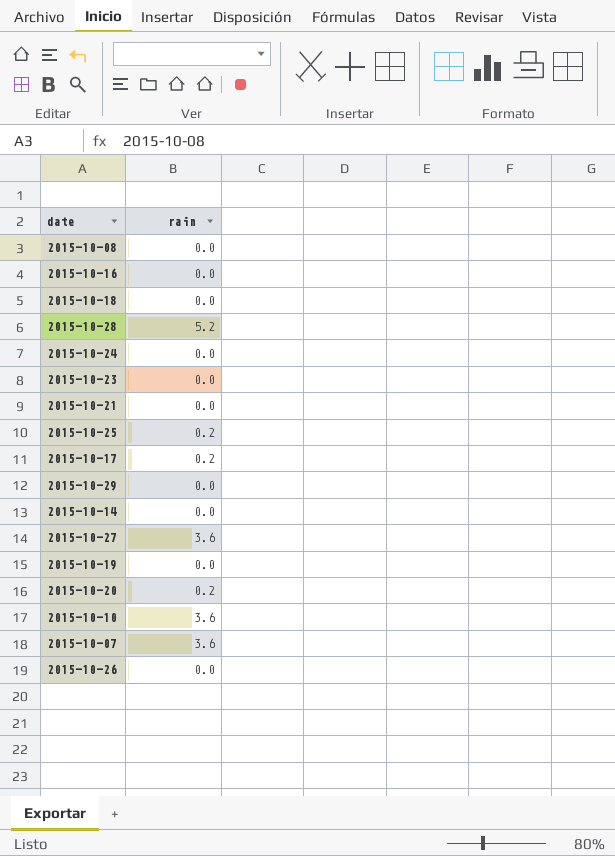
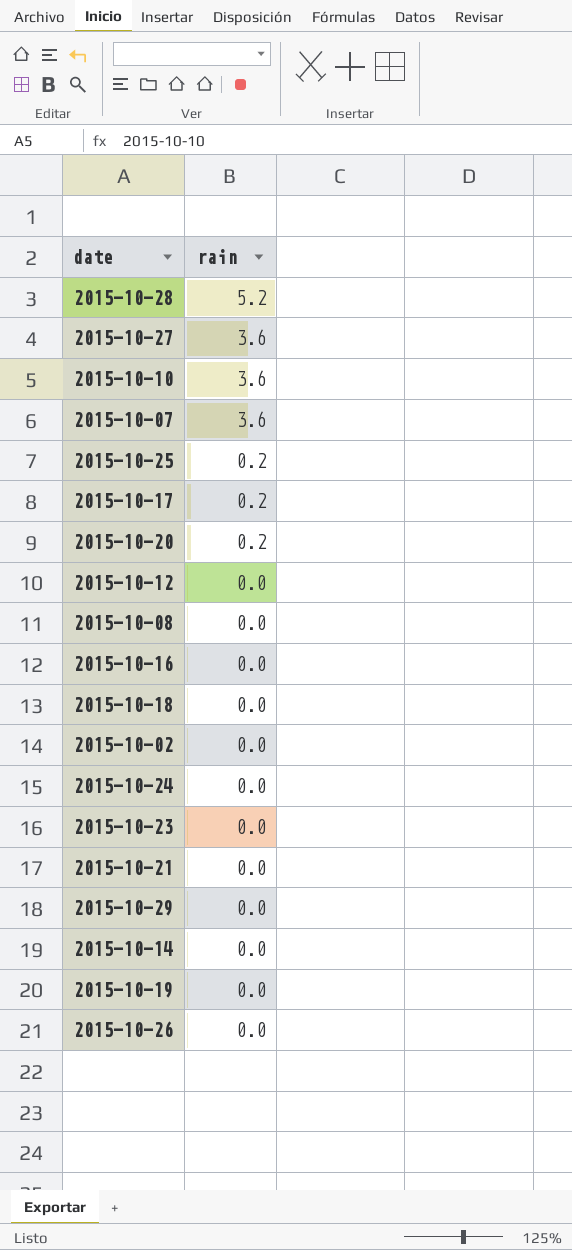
row order: none -> rain descending
row 2015-10-12: none -> 0.0
row 2015-10-02: none -> 0.0

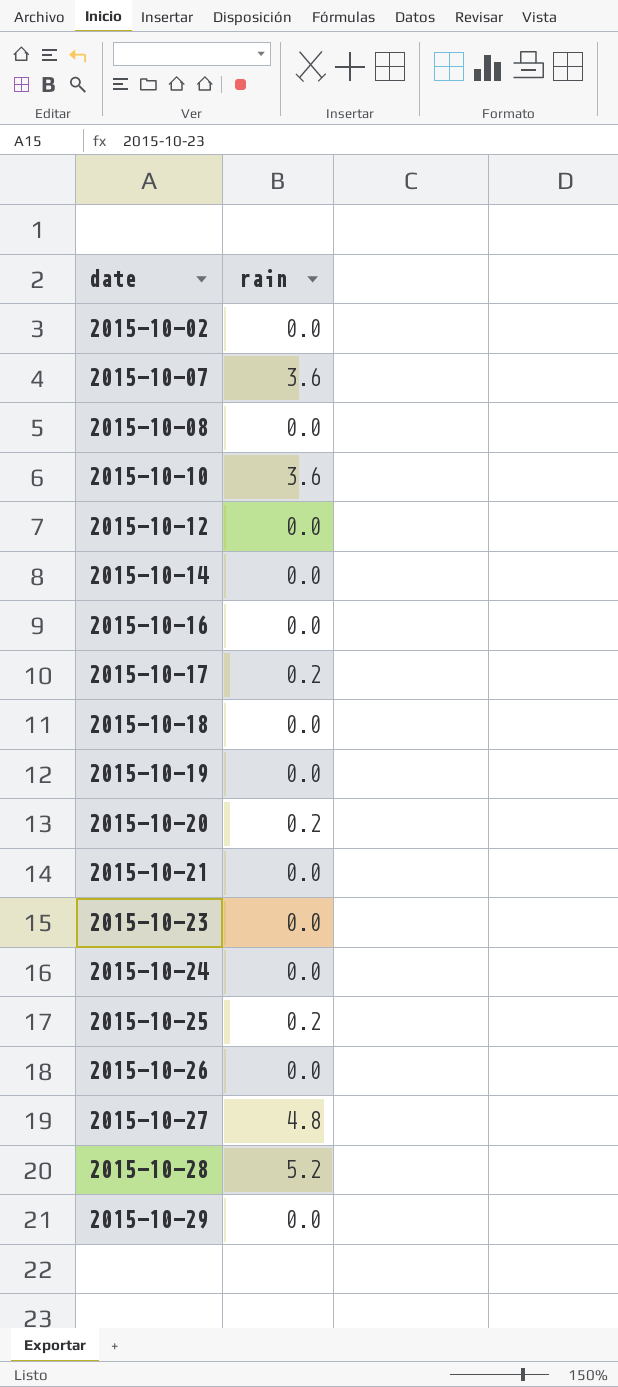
row order: rain descending -> date ascending
2015-10-27 | rain: 3.6 -> 4.8

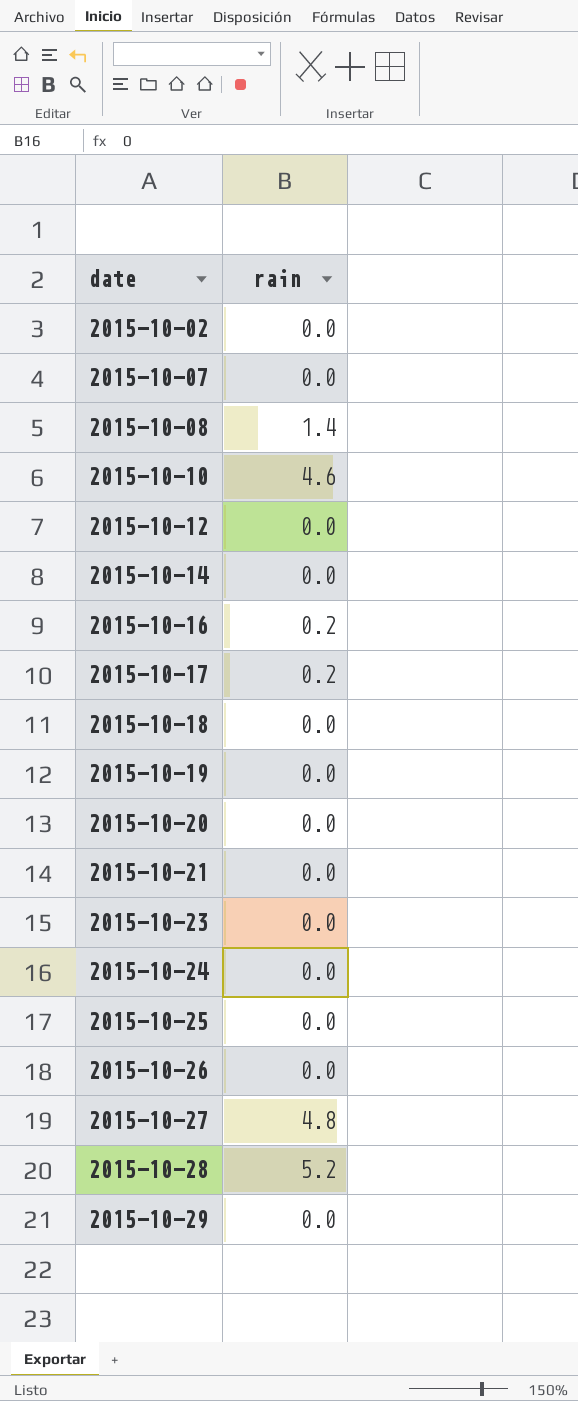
2015-10-07 | rain: 3.6 -> 0.0
2015-10-08 | rain: 0.0 -> 1.4
2015-10-10 | rain: 3.6 -> 4.6
2015-10-16 | rain: 0.0 -> 0.2
2015-10-20 | rain: 0.2 -> 0.0
2015-10-25 | rain: 0.2 -> 0.0

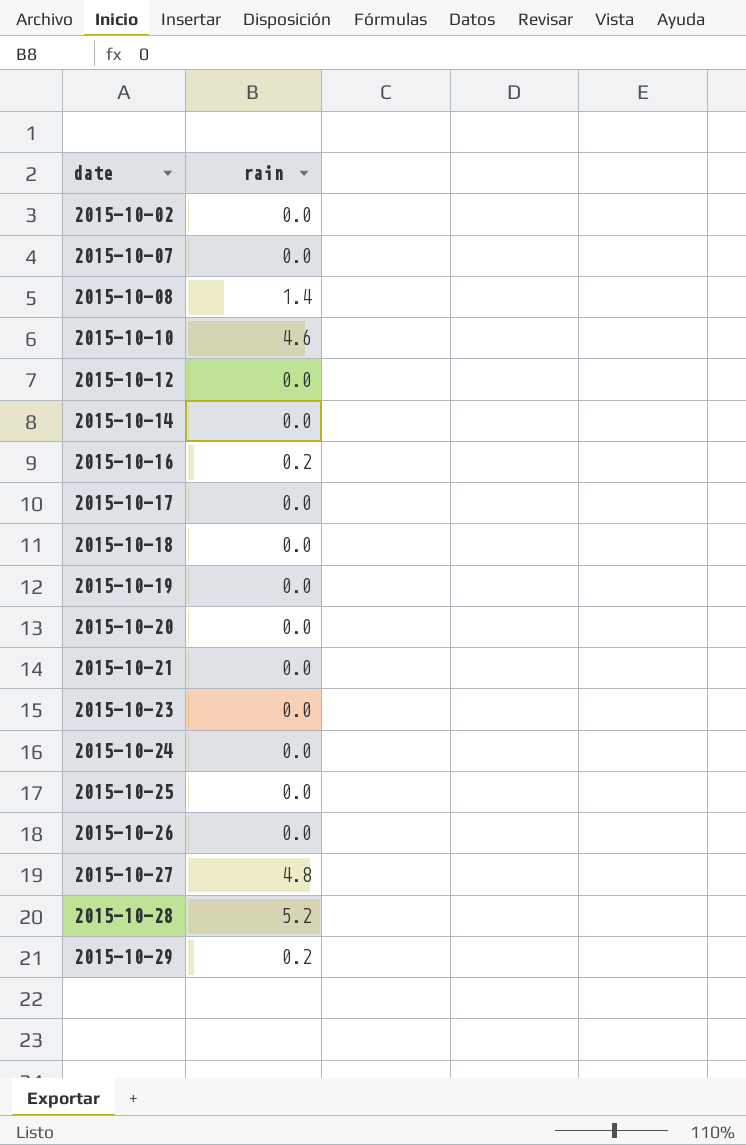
2015-10-17 | rain: 0.2 -> 0.0
2015-10-29 | rain: 0.0 -> 0.2

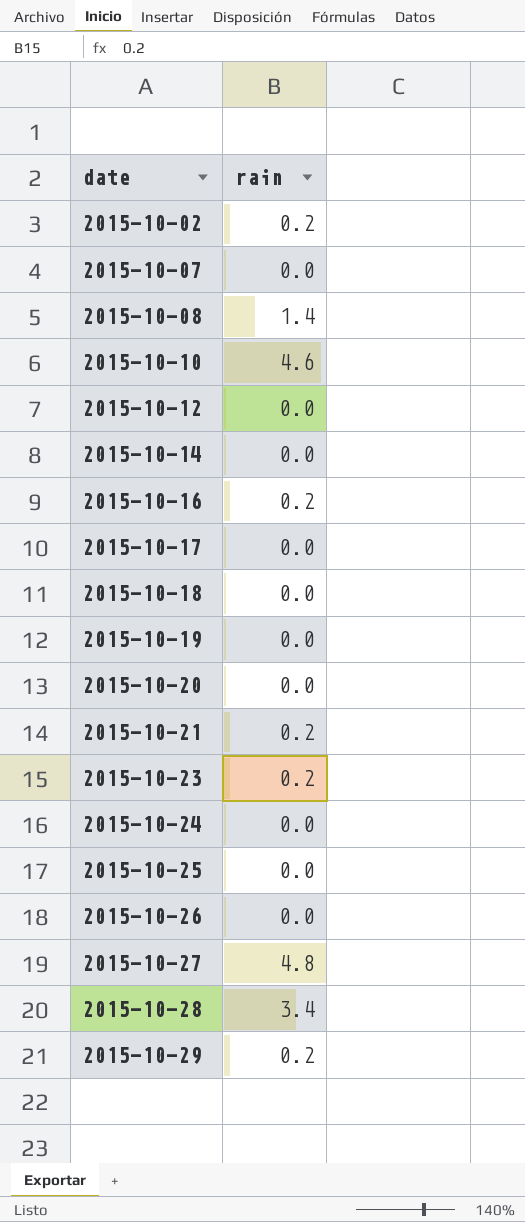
2015-10-02 | rain: 0.0 -> 0.2
2015-10-21 | rain: 0.0 -> 0.2
2015-10-23 | rain: 0.0 -> 0.2
2015-10-28 | rain: 5.2 -> 3.4

